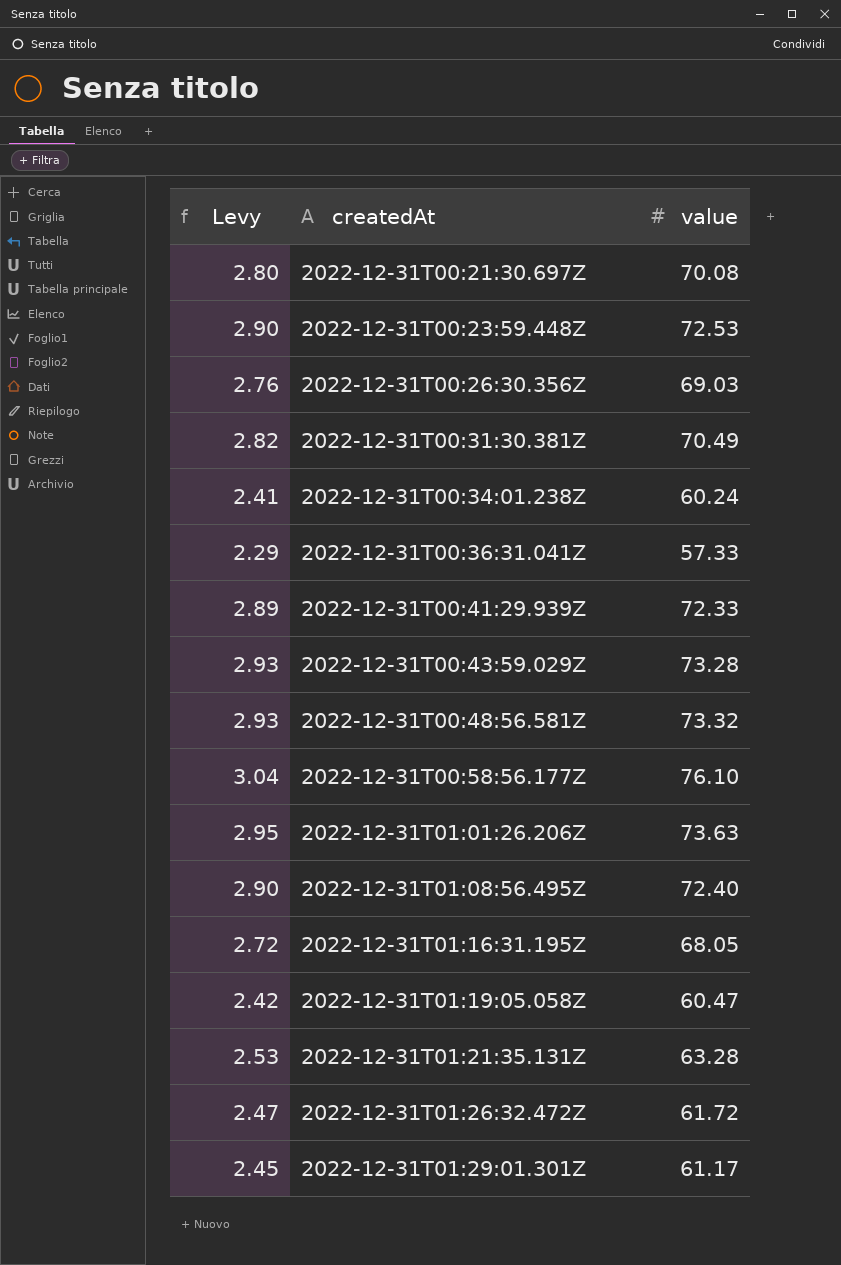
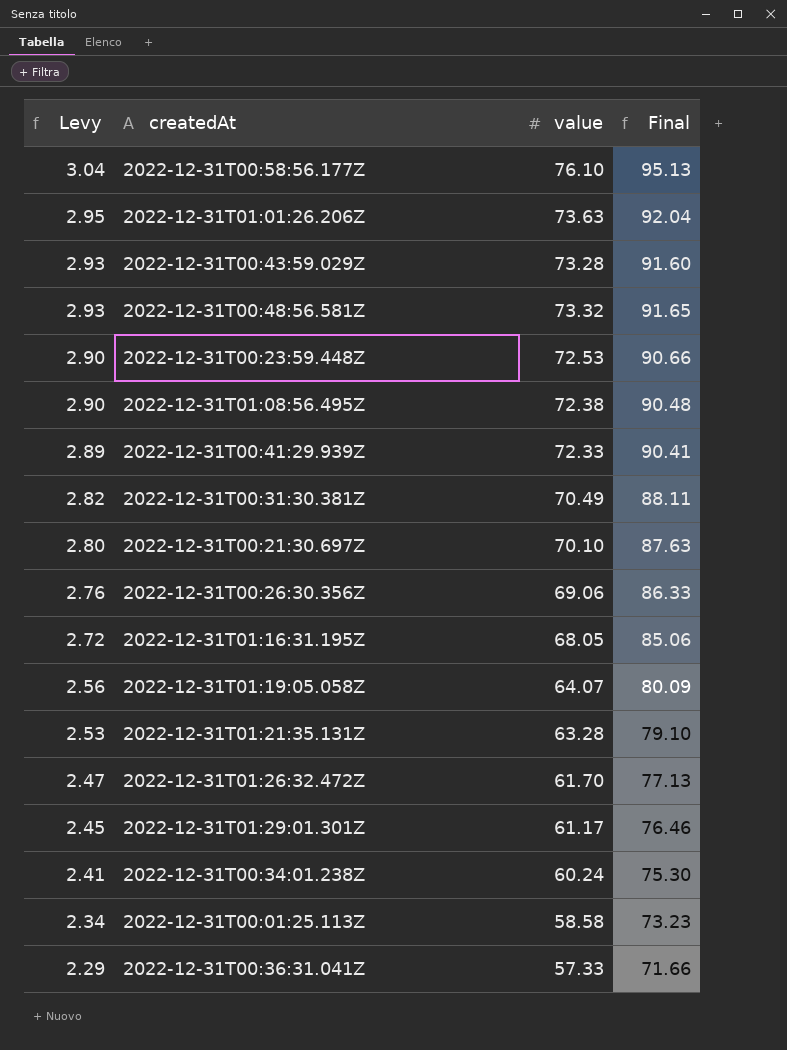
row order: createdAt ascending -> Levy descending
column Final | formula: none -> [value] * 1.25
2022-12-31T01:08:56.495Z | value: 72.40 -> 72.38
2022-12-31T00:21:30.697Z | value: 70.08 -> 70.10
2022-12-31T00:26:30.356Z | value: 69.03 -> 69.06
2022-12-31T01:19:05.058Z | Levy: 2.42 -> 2.56
2022-12-31T01:19:05.058Z | value: 60.47 -> 64.07
2022-12-31T01:26:32.472Z | value: 61.72 -> 61.70
row 2022-12-31T00:01:25.113Z: none -> 2.34 | 58.58 | 73.23

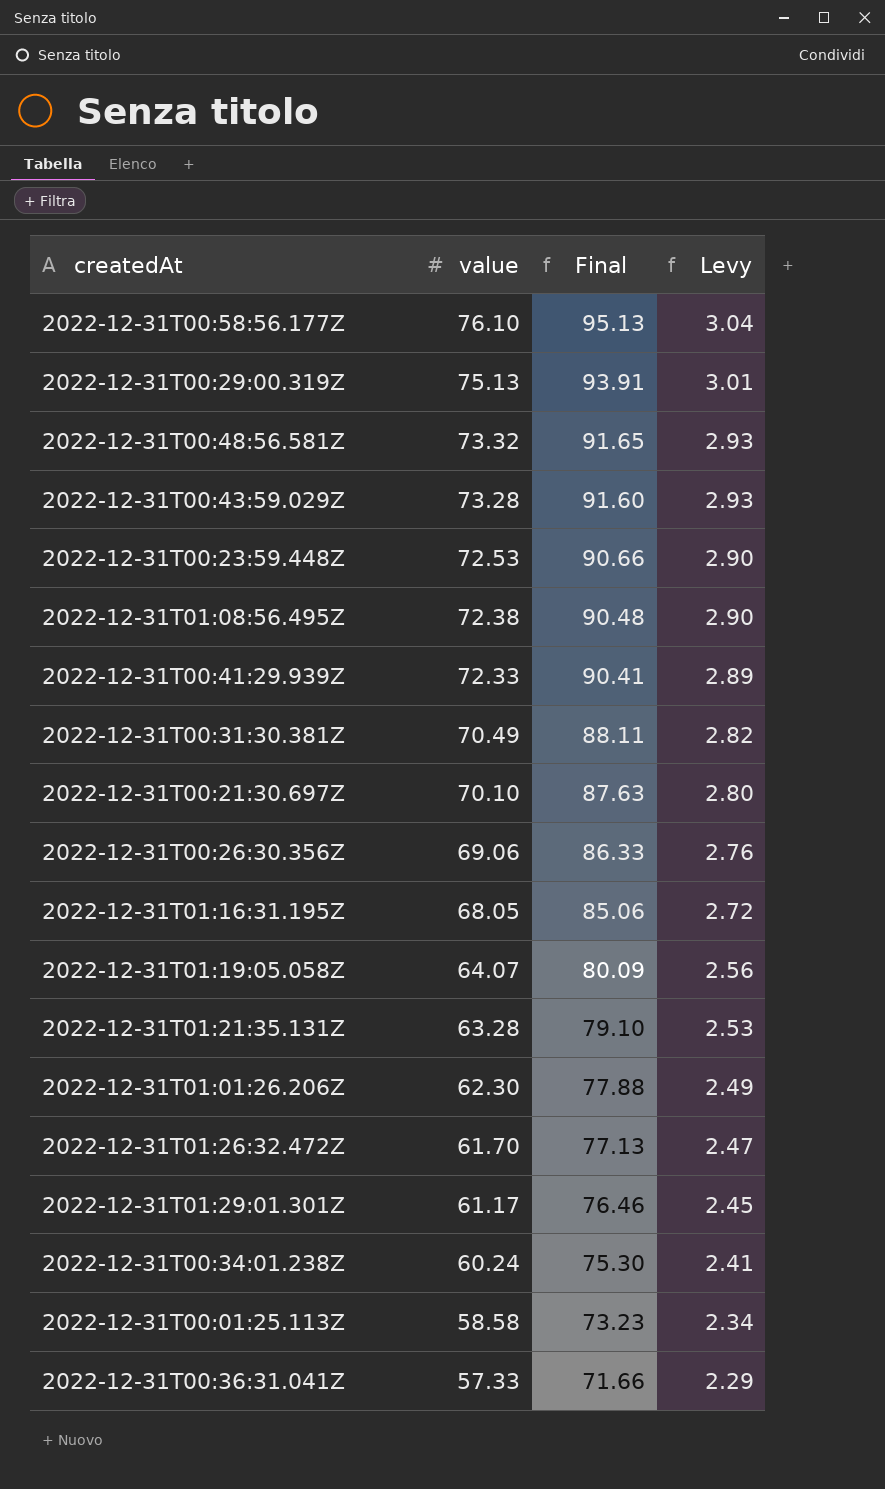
row order: Levy descending -> value descending
column Levy | position: 1 -> 4
row 2022-12-31T00:29:00.319Z: none -> 75.13 | 93.91 | 3.01
2022-12-31T01:01:26.206Z | value: 73.63 -> 62.30
2022-12-31T01:01:26.206Z | Final: 92.04 -> 77.88
2022-12-31T01:01:26.206Z | Levy: 2.95 -> 2.49

